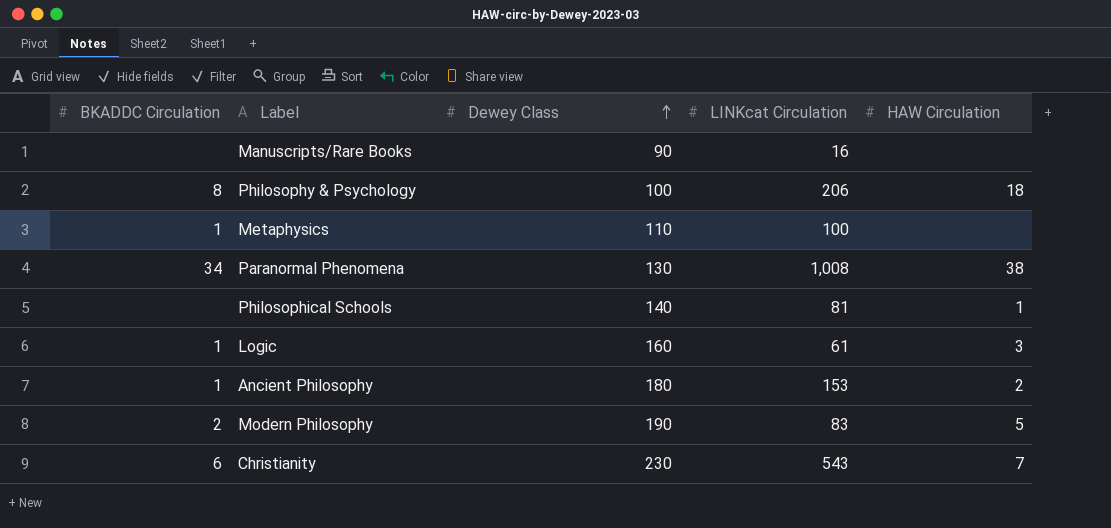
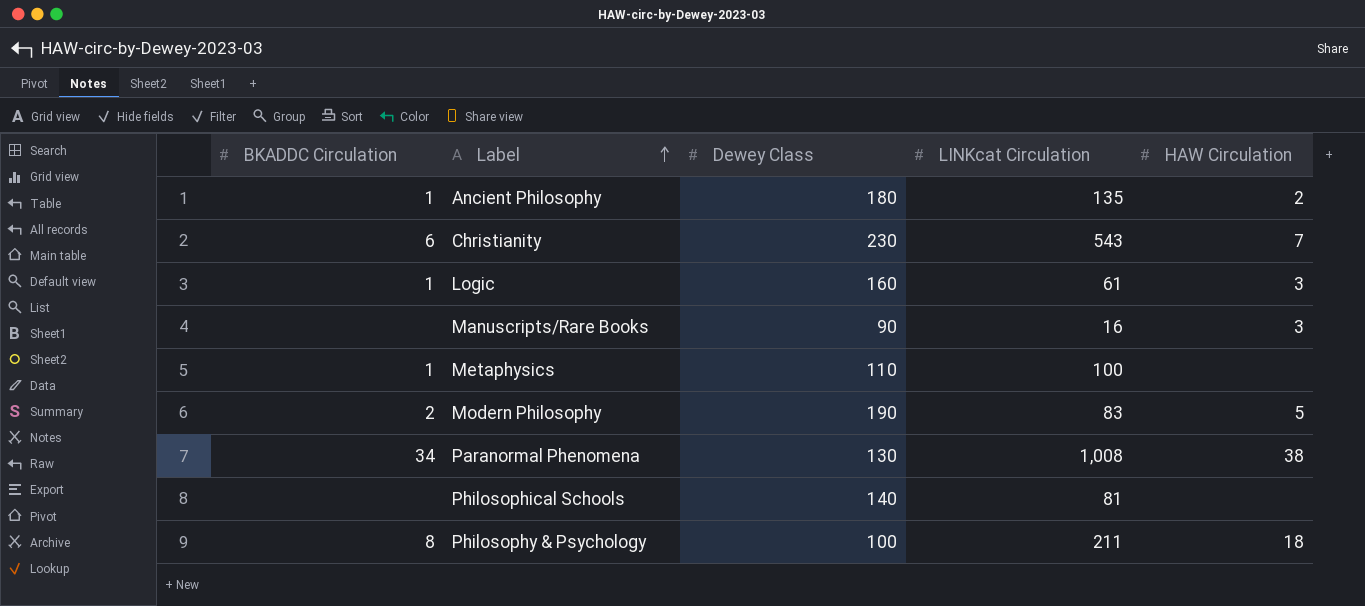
row order: Dewey Class ascending -> Label ascending
Ancient Philosophy | LINKcat Circulation: 153 -> 135
Manuscripts/Rare Books | HAW Circulation: none -> 3
Philosophical Schools | HAW Circulation: 1 -> none
Philosophy & Psychology | LINKcat Circulation: 206 -> 211

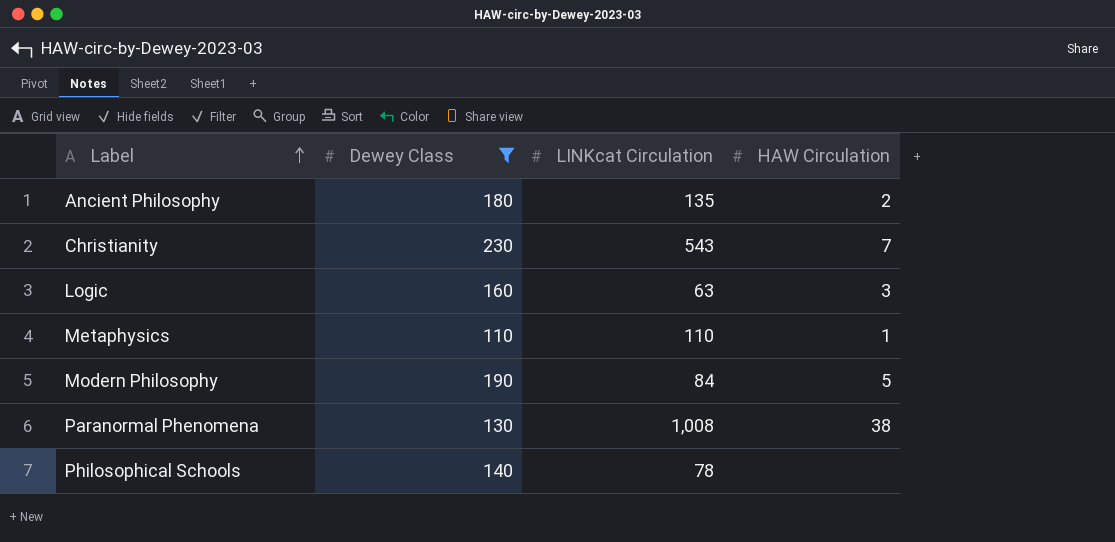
filter: none -> Dewey Class >= 110
column BKADDC Circulation | position: 1 -> none
Logic | LINKcat Circulation: 61 -> 63
Metaphysics | LINKcat Circulation: 100 -> 110
Metaphysics | HAW Circulation: none -> 1
Modern Philosophy | LINKcat Circulation: 83 -> 84
Philosophical Schools | LINKcat Circulation: 81 -> 78

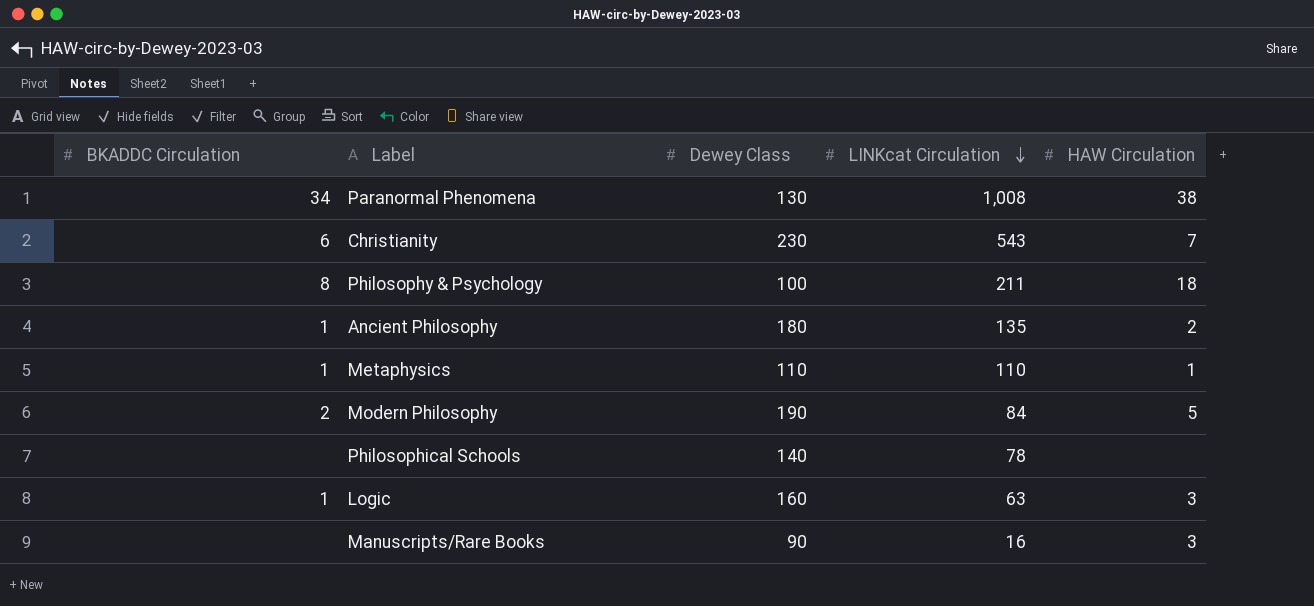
filter: Dewey Class >= 110 -> none
row order: Label ascending -> LINKcat Circulation descending
column BKADDC Circulation | position: none -> 1

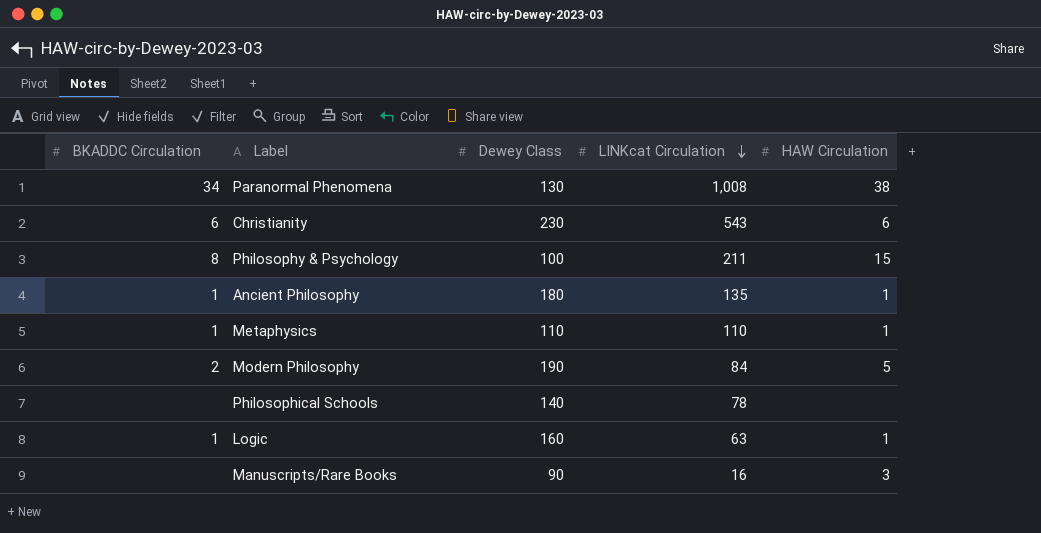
Christianity | HAW Circulation: 7 -> 6
Philosophy & Psychology | HAW Circulation: 18 -> 15
Ancient Philosophy | HAW Circulation: 2 -> 1
Logic | HAW Circulation: 3 -> 1

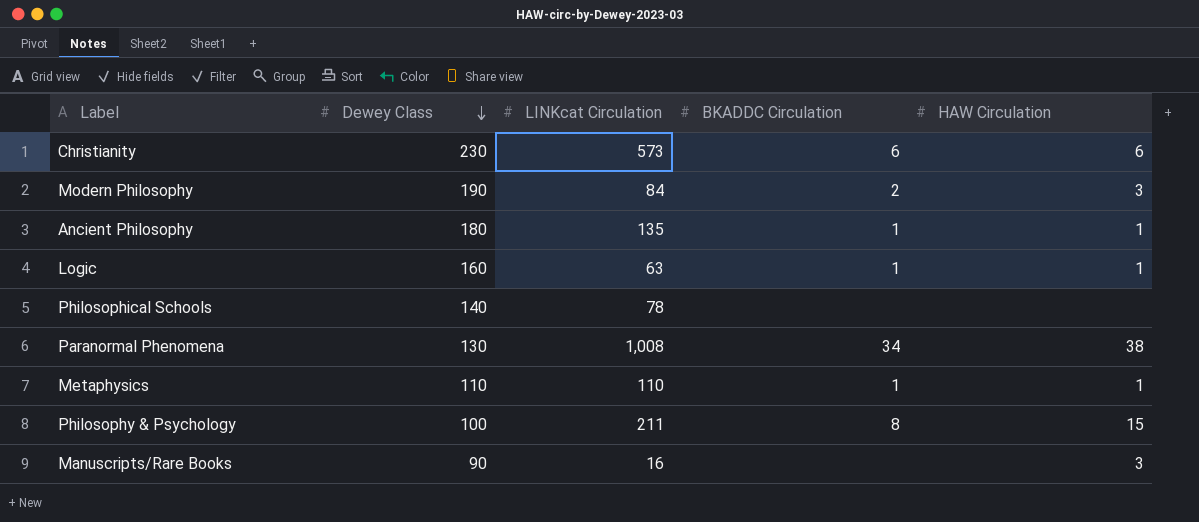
row order: LINKcat Circulation descending -> Dewey Class descending
column BKADDC Circulation | position: 1 -> 4
Christianity | LINKcat Circulation: 543 -> 573
Modern Philosophy | HAW Circulation: 5 -> 3

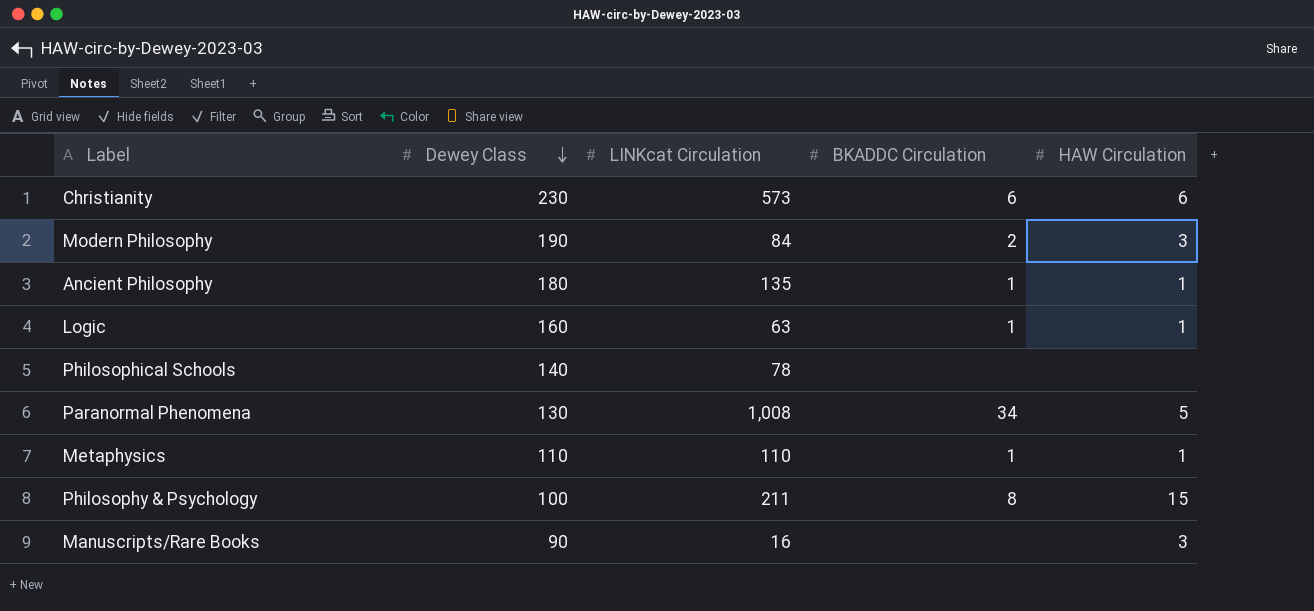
Paranormal Phenomena | HAW Circulation: 38 -> 5

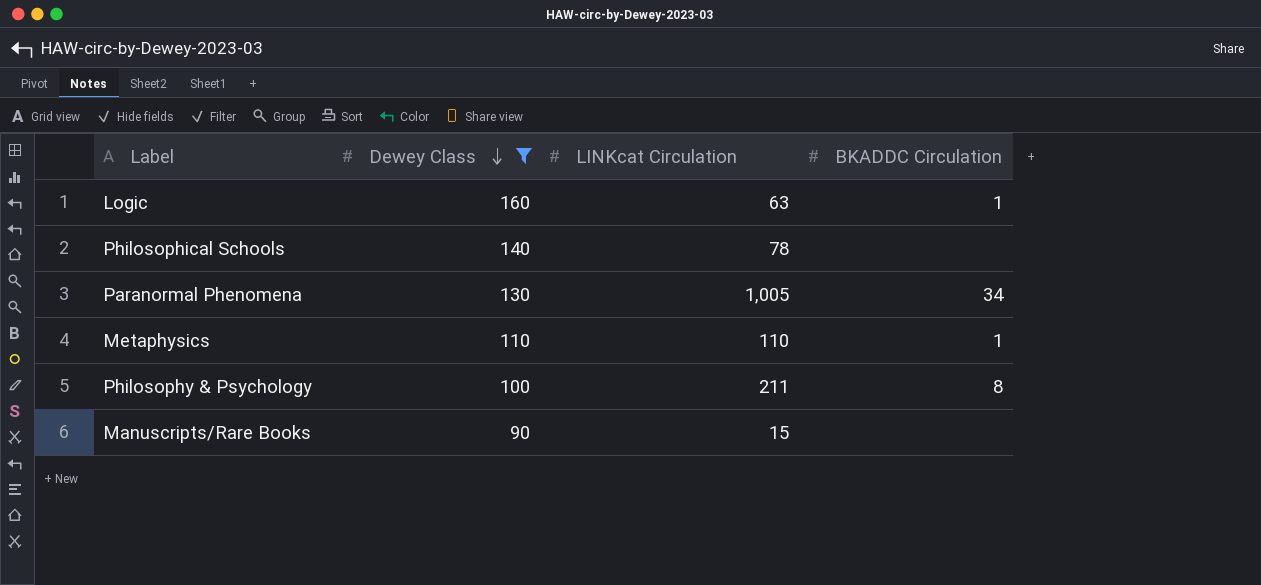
filter: none -> Dewey Class <= 160
column HAW Circulation | position: 5 -> none
Paranormal Phenomena | LINKcat Circulation: 1,008 -> 1,005
Manuscripts/Rare Books | LINKcat Circulation: 16 -> 15

